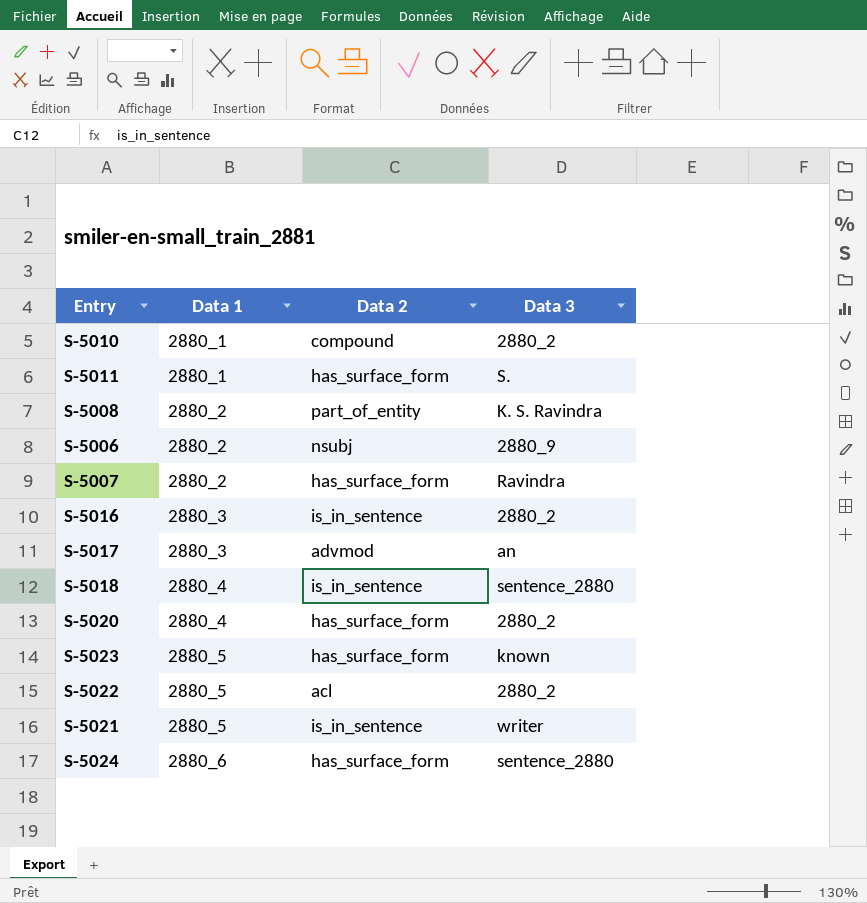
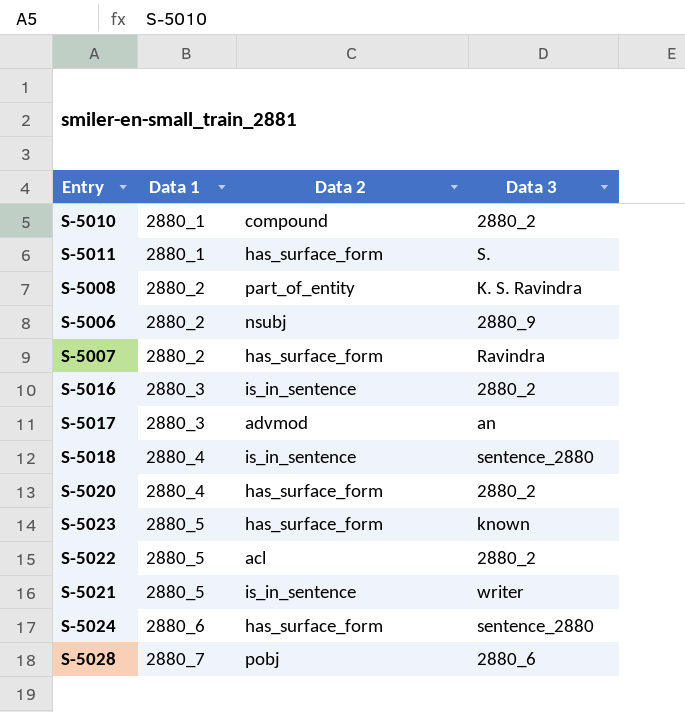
row S-5028: none -> 2880_7 | pobj | 2880_6

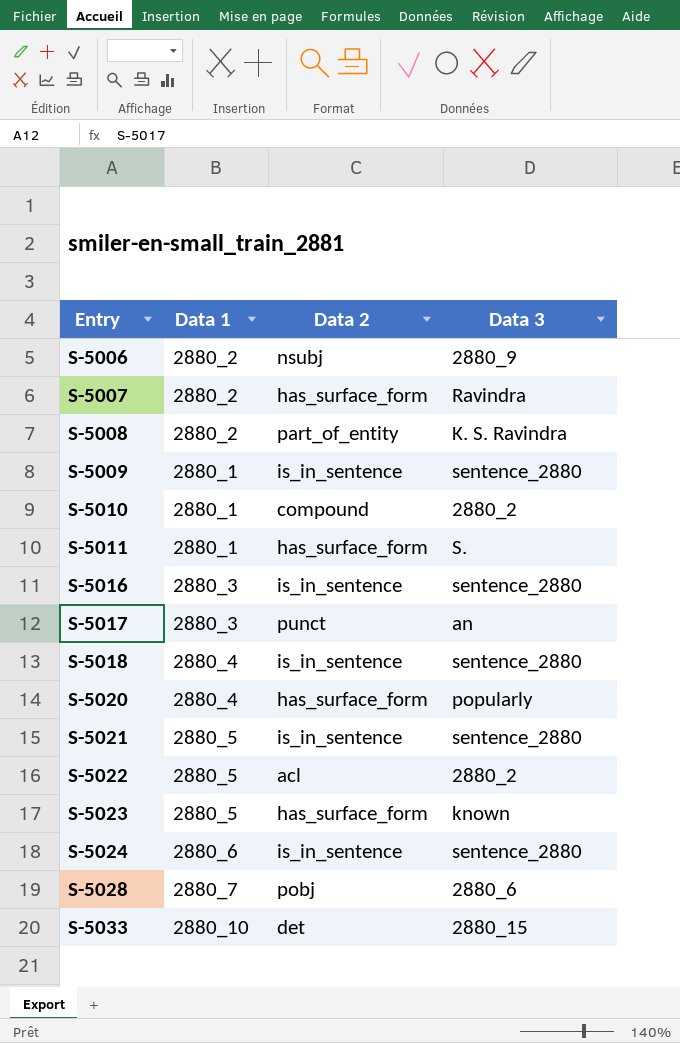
row order: Data 1 ascending -> Entry ascending
row S-5009: none -> 2880_1 | is_in_sentence | sentence_2880
S-5016 | Data 3: 2880_2 -> sentence_2880
S-5017 | Data 2: advmod -> punct
S-5020 | Data 3: 2880_2 -> popularly
S-5021 | Data 3: writer -> sentence_2880
S-5024 | Data 2: has_surface_form -> is_in_sentence
row S-5033: none -> 2880_10 | det | 2880_15

